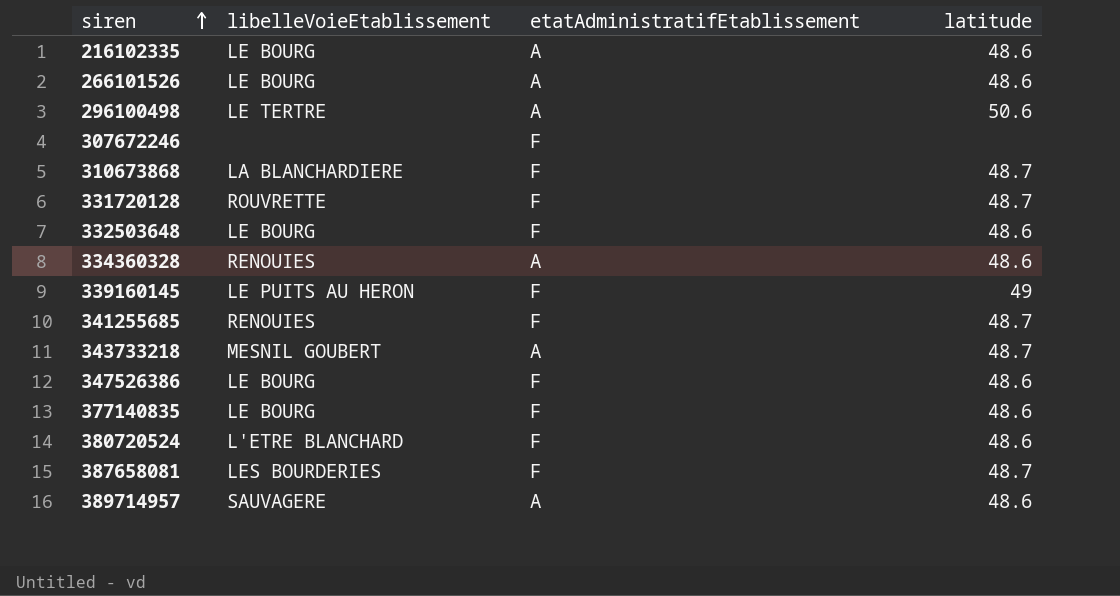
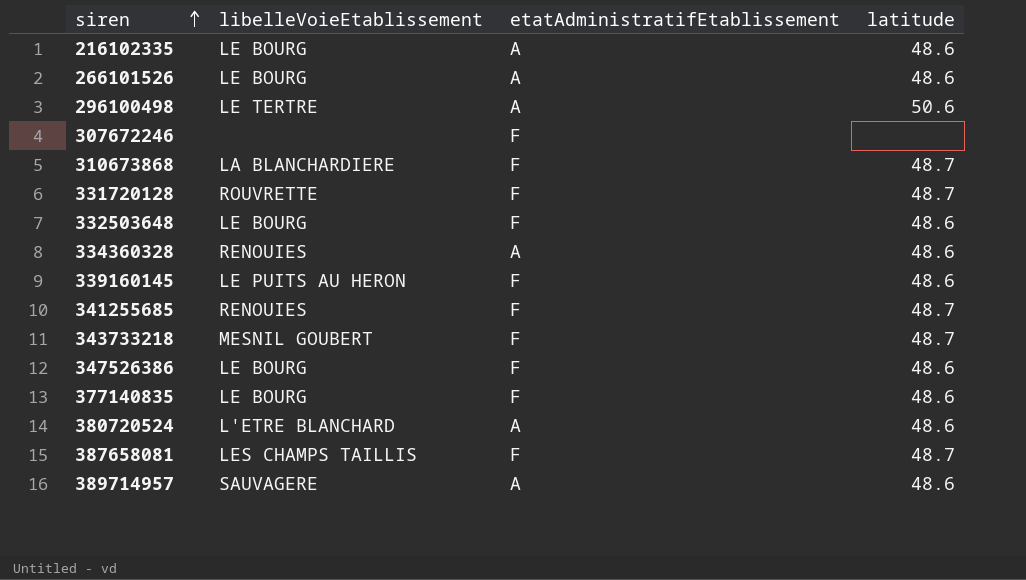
339160145 | latitude: 49 -> 48.6
343733218 | etatAdministratifEtablissement: A -> F
380720524 | etatAdministratifEtablissement: F -> A
387658081 | libelleVoieEtablissement: LES BOURDERIES -> LES CHAMPS TAILLIS

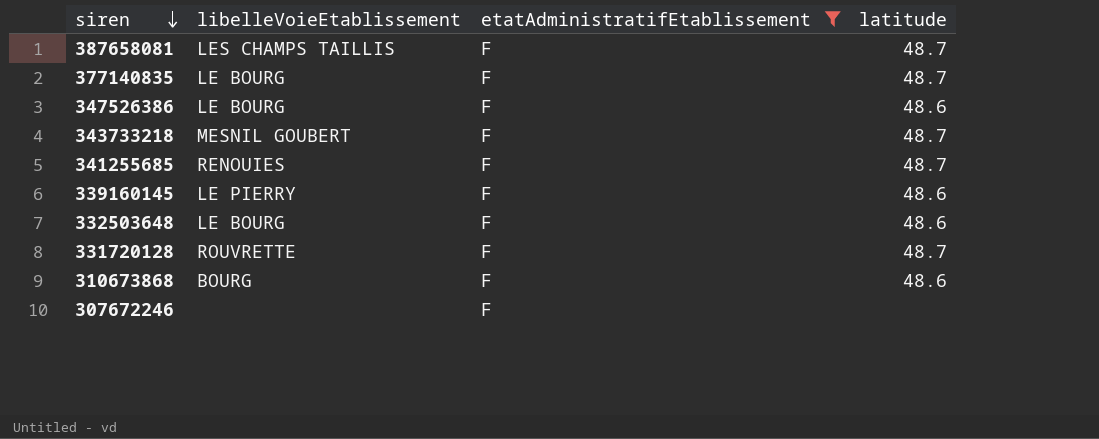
filter: none -> etatAdministratifEtablissement = F
row order: siren ascending -> siren descending
377140835 | latitude: 48.6 -> 48.7
339160145 | libelleVoieEtablissement: LE PUITS AU HERON -> LE PIERRY
310673868 | libelleVoieEtablissement: LA BLANCHARDIERE -> BOURG
310673868 | latitude: 48.7 -> 48.6

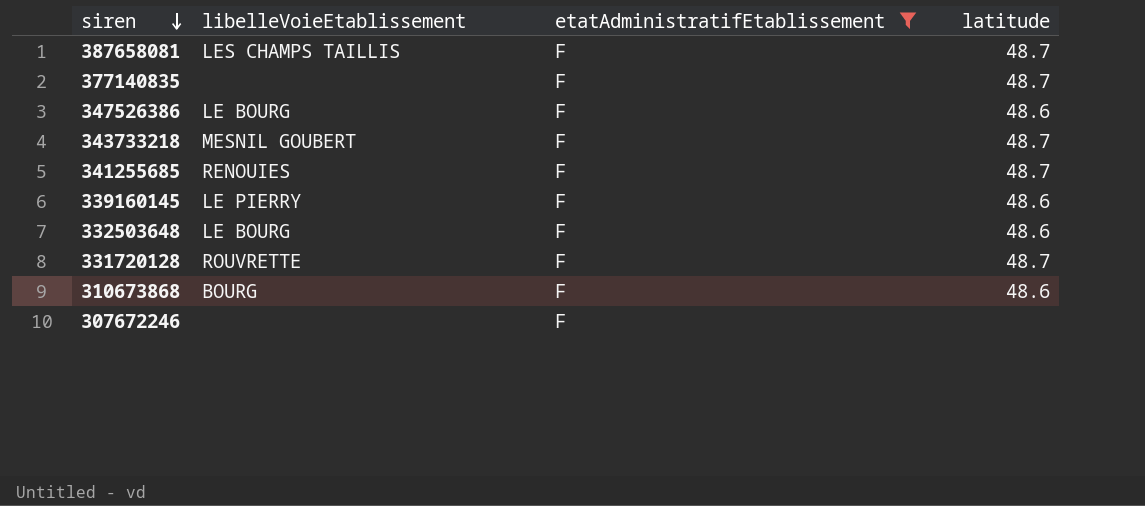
377140835 | libelleVoieEtablissement: LE BOURG -> none

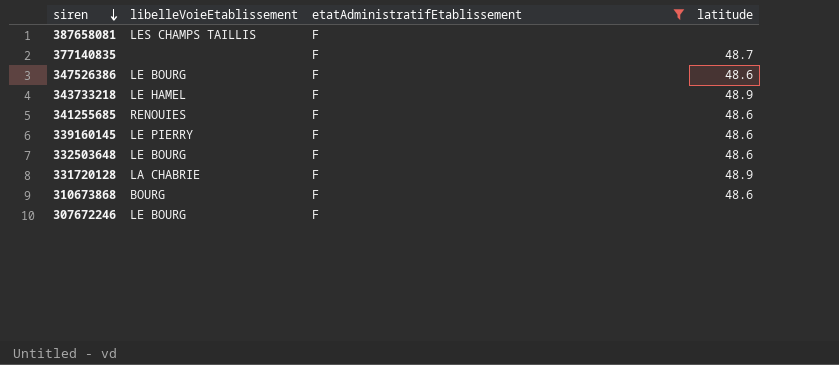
387658081 | latitude: 48.7 -> none
343733218 | libelleVoieEtablissement: MESNIL GOUBERT -> LE HAMEL
343733218 | latitude: 48.7 -> 48.9
341255685 | latitude: 48.7 -> 48.6
331720128 | libelleVoieEtablissement: ROUVRETTE -> LA CHABRIE
331720128 | latitude: 48.7 -> 48.9
307672246 | libelleVoieEtablissement: none -> LE BOURG

